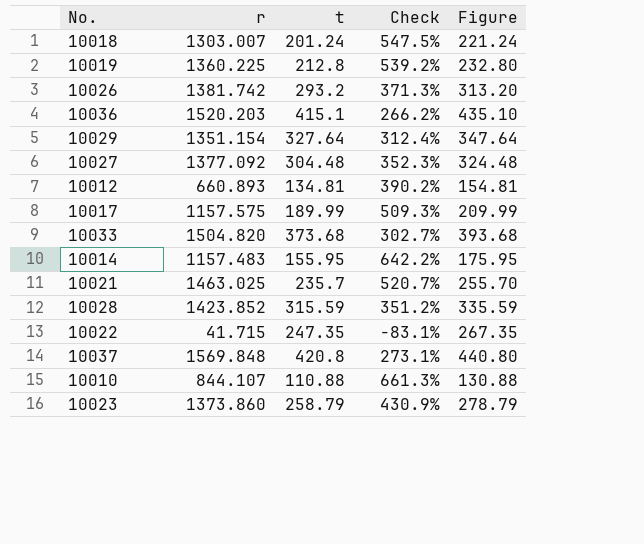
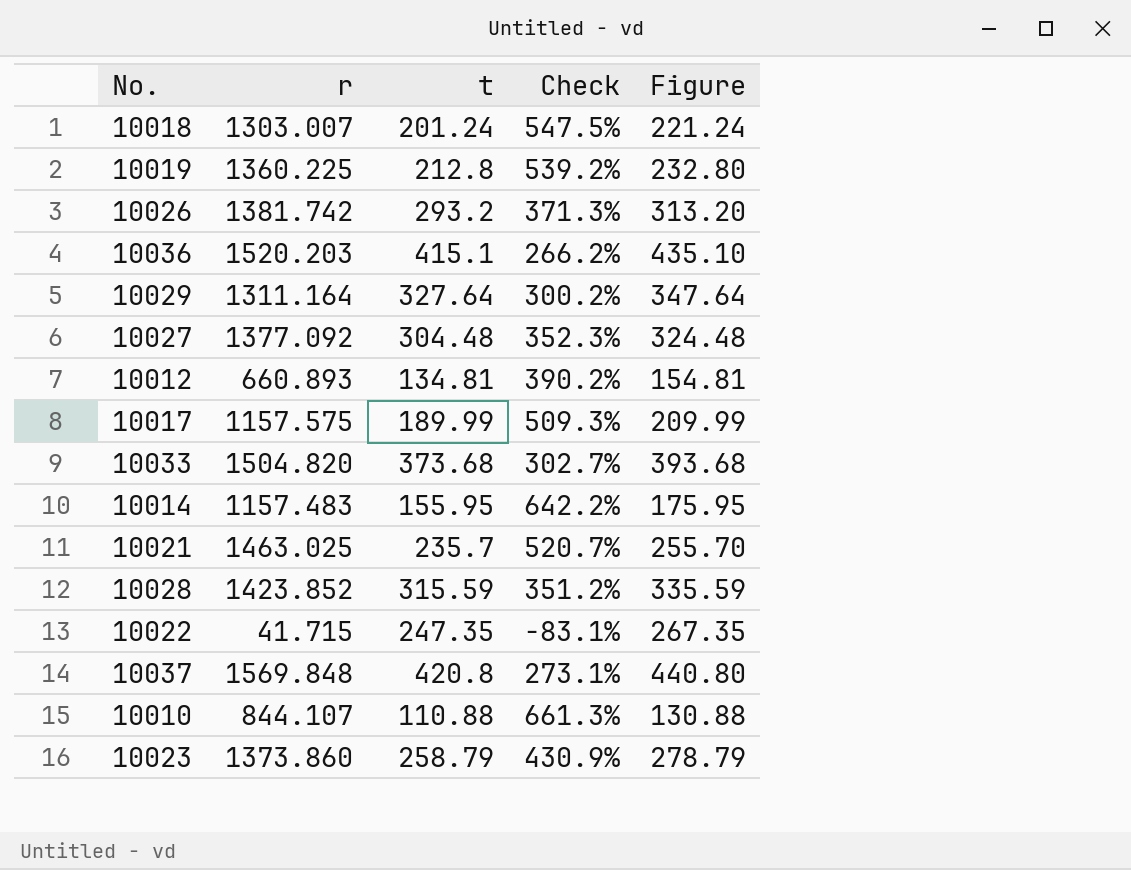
10029 | r: 1351.154 -> 1311.164
10029 | Check: 312.4% -> 300.2%

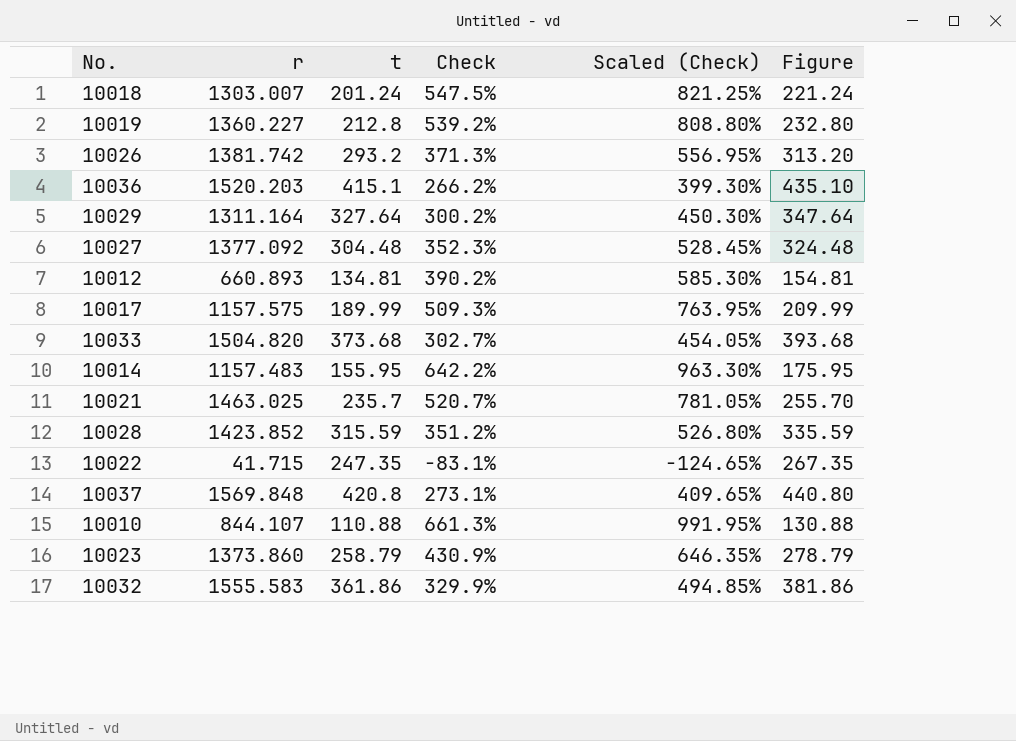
column Scaled (Check) | formula: none -> [Check] * 1.5
10019 | r: 1360.225 -> 1360.227
row 10032: none -> 1555.583 | 361.86 | 329.9% | 494.85% | 381.86

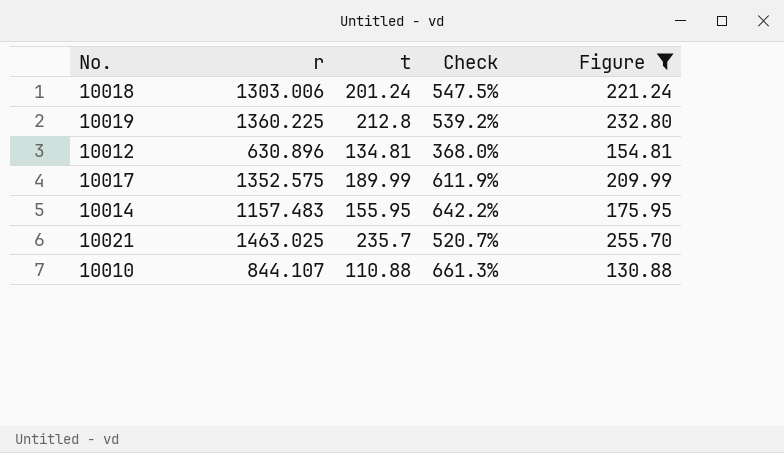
filter: none -> Figure <= 255.70
column Scaled (Check) | formula: [Check] * 1.5 -> none
10018 | r: 1303.007 -> 1303.006
10019 | r: 1360.227 -> 1360.225
10012 | r: 660.893 -> 630.896
10012 | Check: 390.2% -> 368.0%
10017 | r: 1157.575 -> 1352.575
10017 | Check: 509.3% -> 611.9%

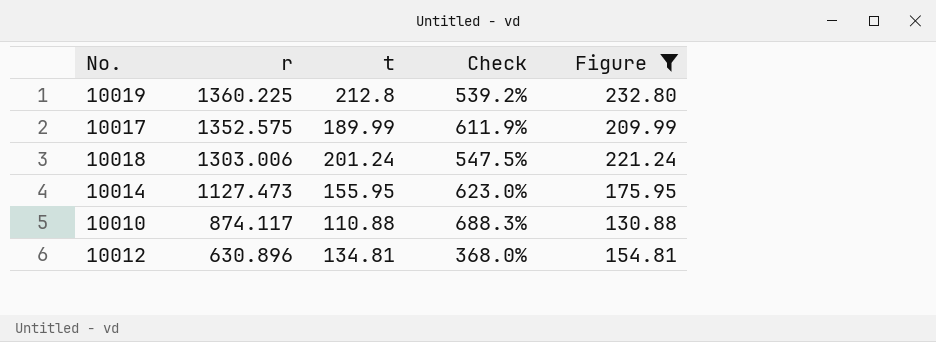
row order: none -> r descending
row 10021: 1463.025 | 235.7 | 520.7% | 255.70 -> none
10014 | r: 1157.483 -> 1127.473
10014 | Check: 642.2% -> 623.0%
10010 | r: 844.107 -> 874.117
10010 | Check: 661.3% -> 688.3%

